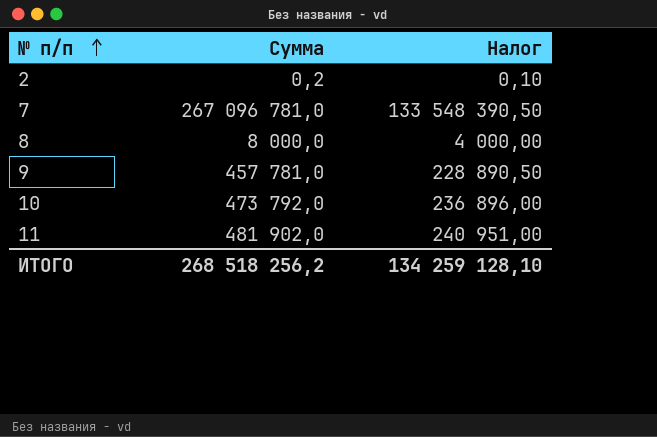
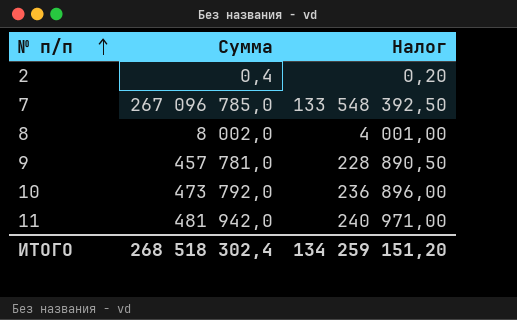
2 | Сумма: 0,2 -> 0,4
2 | Налог: 0,10 -> 0,20
7 | Сумма: 267 096 781,0 -> 267 096 785,0
7 | Налог: 133 548 390,50 -> 133 548 392,50
8 | Сумма: 8 000,0 -> 8 002,0
8 | Налог: 4 000,00 -> 4 001,00
11 | Сумма: 481 902,0 -> 481 942,0
11 | Налог: 240 951,00 -> 240 971,00
ИТОГО | Сумма: 268 518 256,2 -> 268 518 302,4
ИТОГО | Налог: 134 259 128,10 -> 134 259 151,20

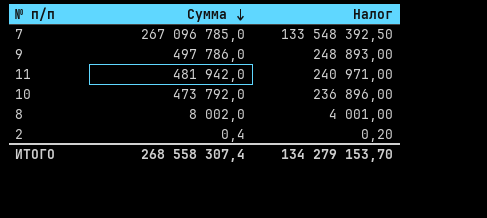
row order: № п/п ascending -> Сумма descending
9 | Сумма: 457 781,0 -> 497 786,0
9 | Налог: 228 890,50 -> 248 893,00
ИТОГО | Сумма: 268 518 302,4 -> 268 558 307,4
ИТОГО | Налог: 134 259 151,20 -> 134 279 153,70

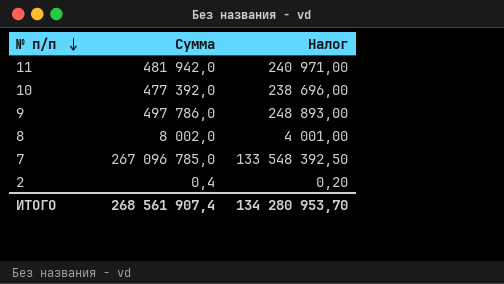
row order: Сумма descending -> № п/п descending
10 | Сумма: 473 792,0 -> 477 392,0
10 | Налог: 236 896,00 -> 238 696,00
ИТОГО | Сумма: 268 558 307,4 -> 268 561 907,4
ИТОГО | Налог: 134 279 153,70 -> 134 280 953,70

